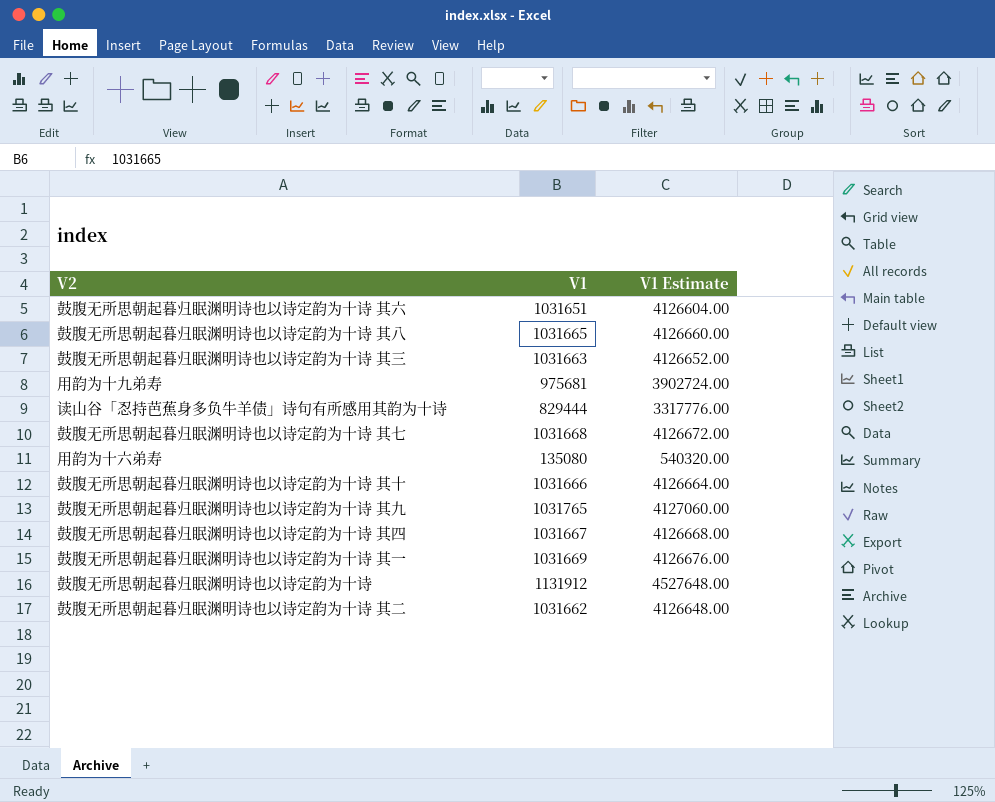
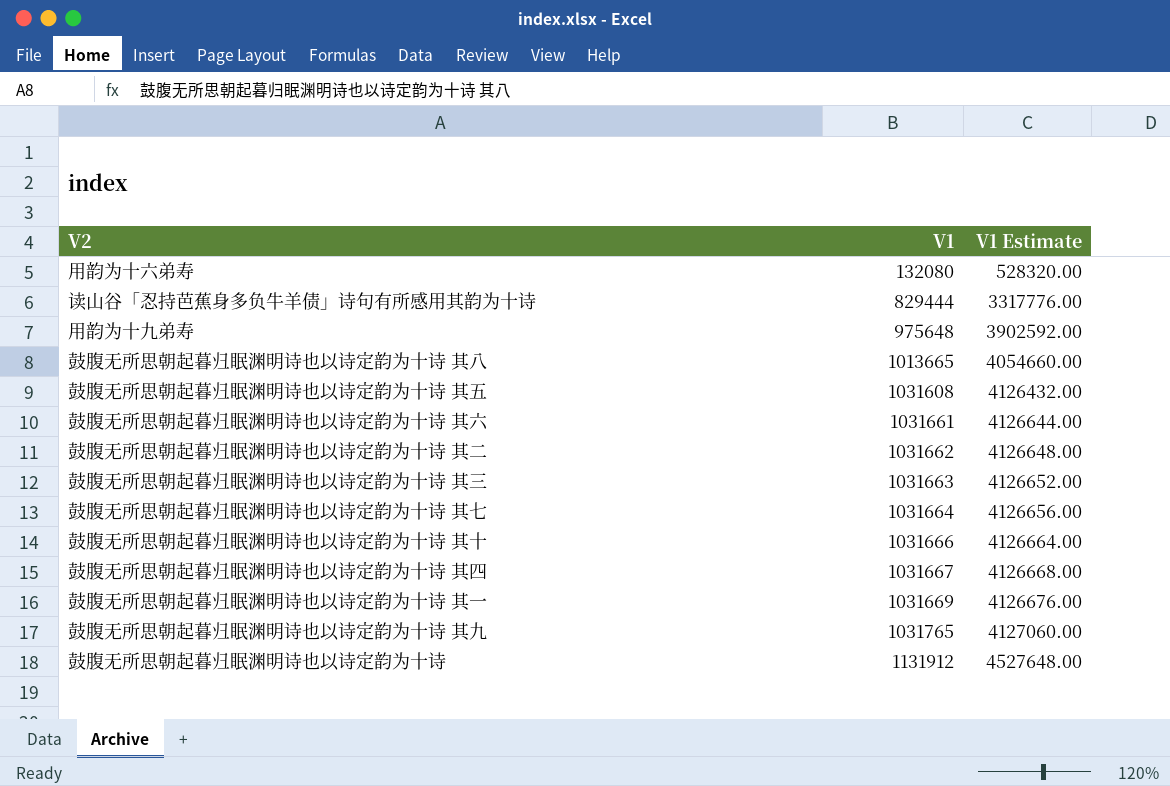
row order: none -> V1 ascending
用韵为十六弟寿 | V1: 135080 -> 132080
用韵为十六弟寿 | V1 Estimate: 540320.00 -> 528320.00
用韵为十九弟寿 | V1: 975681 -> 975648
用韵为十九弟寿 | V1 Estimate: 3902724.00 -> 3902592.00
鼓腹无所思朝起暮归眠渊明诗也以诗定韵为十诗 其八 | V1: 1031665 -> 1013665
鼓腹无所思朝起暮归眠渊明诗也以诗定韵为十诗 其八 | V1 Estimate: 4126660.00 -> 4054660.00
row 鼓腹无所思朝起暮归眠渊明诗也以诗定韵为十诗 其五: none -> 1031608 | 4126432.00
鼓腹无所思朝起暮归眠渊明诗也以诗定韵为十诗 其六 | V1: 1031651 -> 1031661
鼓腹无所思朝起暮归眠渊明诗也以诗定韵为十诗 其六 | V1 Estimate: 4126604.00 -> 4126644.00
鼓腹无所思朝起暮归眠渊明诗也以诗定韵为十诗 其七 | V1: 1031668 -> 1031664
鼓腹无所思朝起暮归眠渊明诗也以诗定韵为十诗 其七 | V1 Estimate: 4126672.00 -> 4126656.00

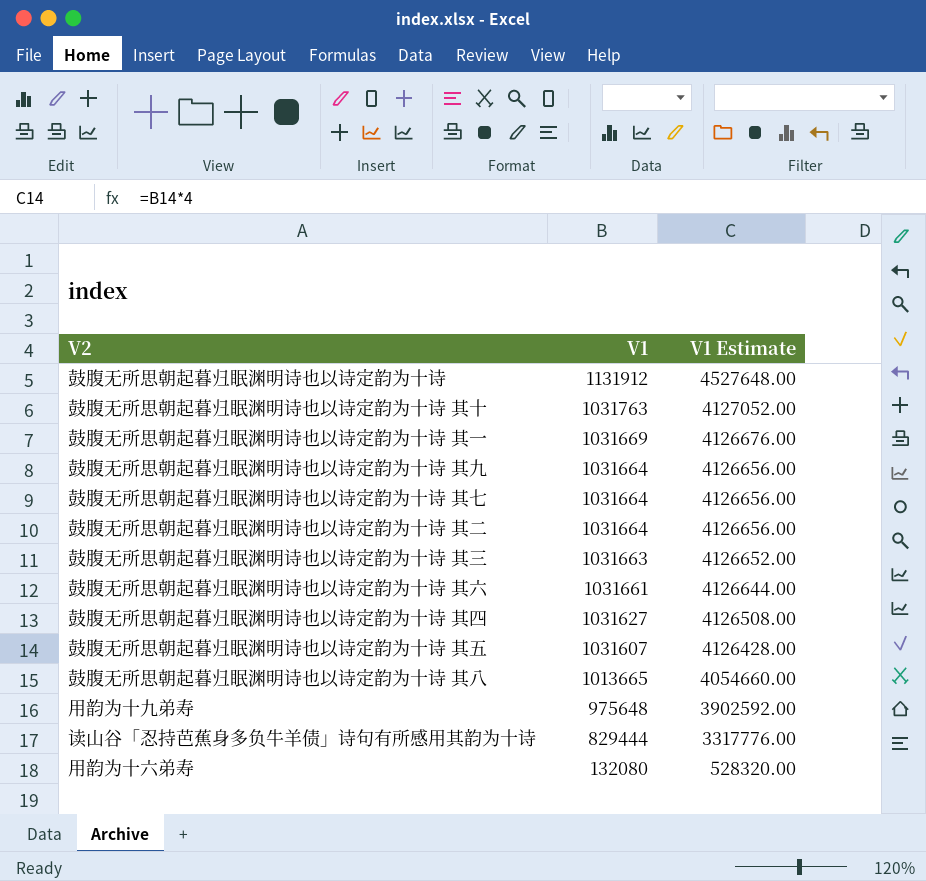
row order: V1 ascending -> V1 descending
鼓腹无所思朝起暮归眠渊明诗也以诗定韵为十诗 其十 | V1: 1031666 -> 1031763
鼓腹无所思朝起暮归眠渊明诗也以诗定韵为十诗 其十 | V1 Estimate: 4126664.00 -> 4127052.00
鼓腹无所思朝起暮归眠渊明诗也以诗定韵为十诗 其九 | V1: 1031765 -> 1031664
鼓腹无所思朝起暮归眠渊明诗也以诗定韵为十诗 其九 | V1 Estimate: 4127060.00 -> 4126656.00
鼓腹无所思朝起暮归眠渊明诗也以诗定韵为十诗 其二 | V1: 1031662 -> 1031664
鼓腹无所思朝起暮归眠渊明诗也以诗定韵为十诗 其二 | V1 Estimate: 4126648.00 -> 4126656.00
鼓腹无所思朝起暮归眠渊明诗也以诗定韵为十诗 其四 | V1: 1031667 -> 1031627
鼓腹无所思朝起暮归眠渊明诗也以诗定韵为十诗 其四 | V1 Estimate: 4126668.00 -> 4126508.00
鼓腹无所思朝起暮归眠渊明诗也以诗定韵为十诗 其五 | V1: 1031608 -> 1031607
鼓腹无所思朝起暮归眠渊明诗也以诗定韵为十诗 其五 | V1 Estimate: 4126432.00 -> 4126428.00

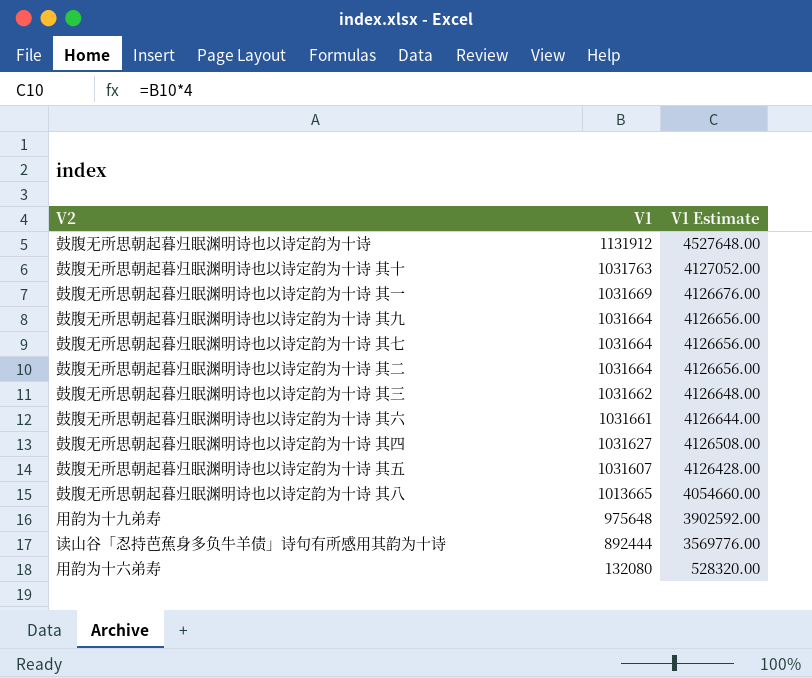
鼓腹无所思朝起暮归眠渊明诗也以诗定韵为十诗 其三 | V1: 1031663 -> 1031662
鼓腹无所思朝起暮归眠渊明诗也以诗定韵为十诗 其三 | V1 Estimate: 4126652.00 -> 4126648.00
读山谷「忍持芭蕉身多负牛羊债」诗句有所感用其韵为十诗 | V1: 829444 -> 892444
读山谷「忍持芭蕉身多负牛羊债」诗句有所感用其韵为十诗 | V1 Estimate: 3317776.00 -> 3569776.00

